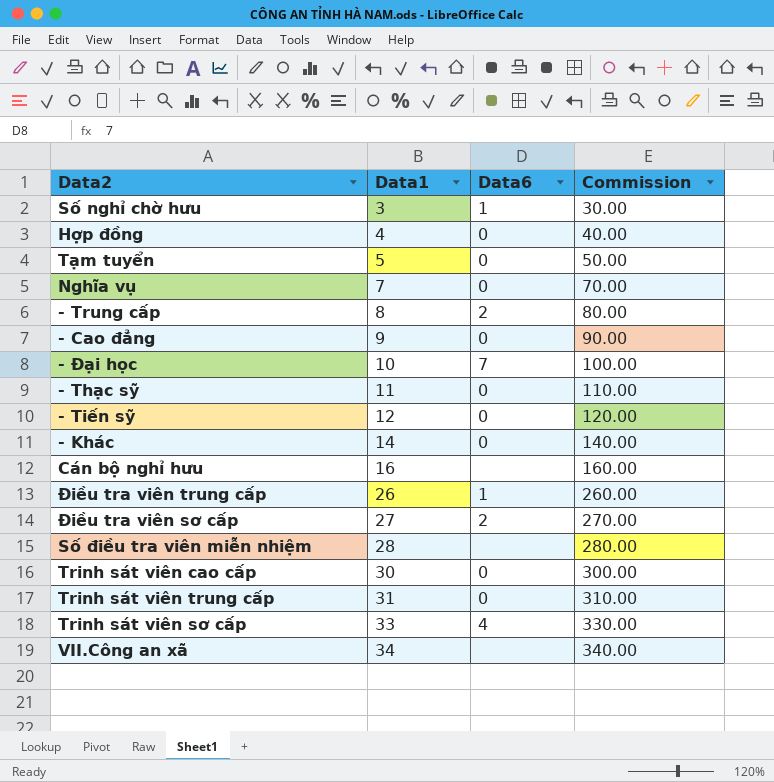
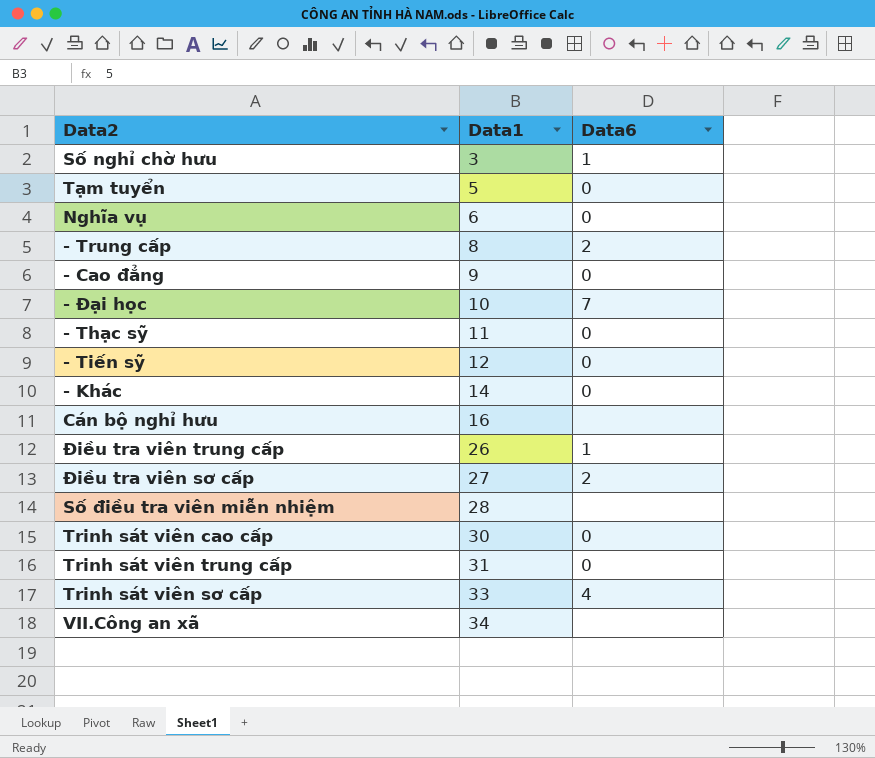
column Commission | formula: [Data1] * 10 -> none
row Hợp đồng: 4 | 0 | 40.00 -> none
Nghĩa vụ | Data1: 7 -> 6

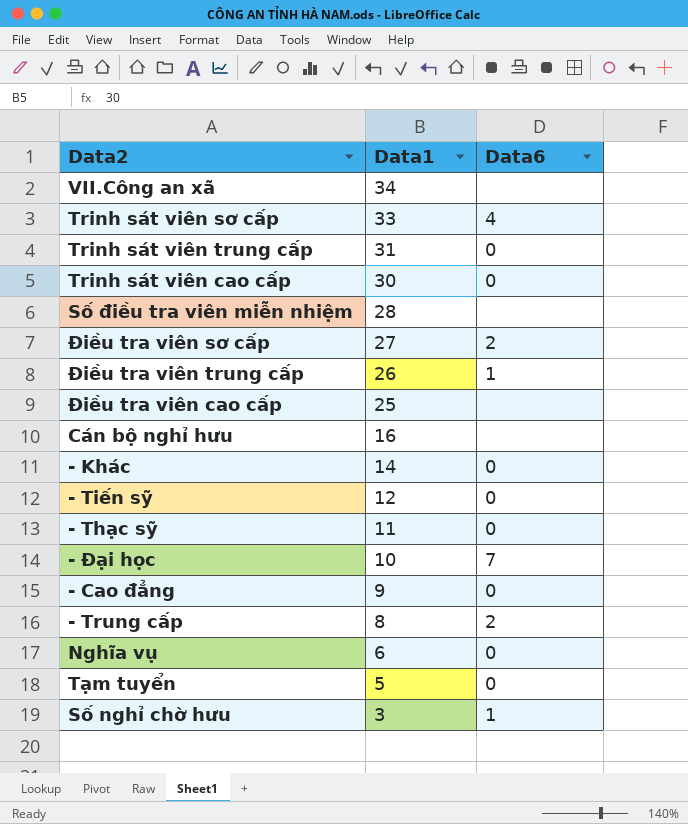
row order: Data1 ascending -> Data1 descending
row Điều tra viên cao cấp: none -> 25 | none

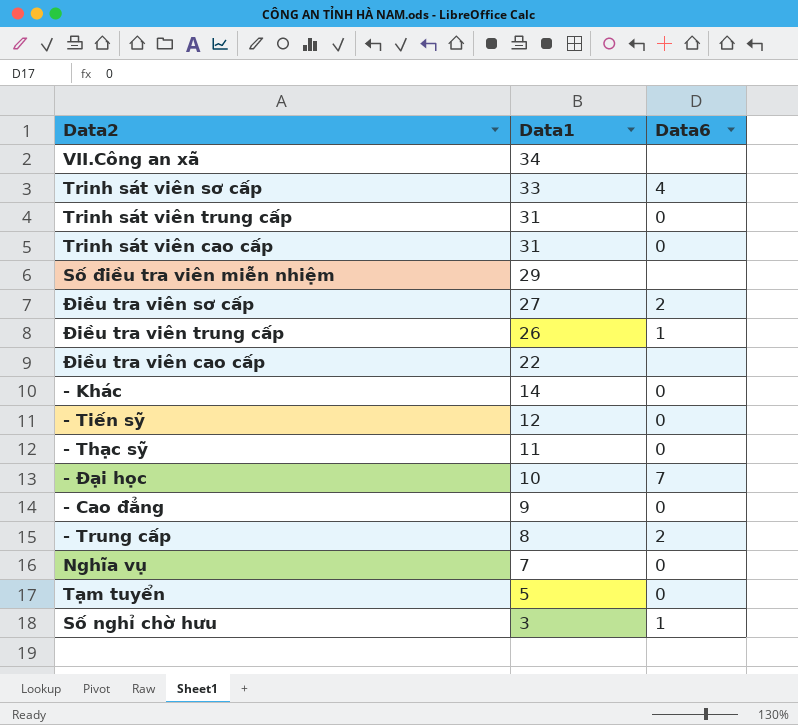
row Cán bộ nghỉ hưu: 16 | none -> none
Trinh sát viên cao cấp | Data1: 30 -> 31
Số điều tra viên miễn nhiệm | Data1: 28 -> 29
Điều tra viên cao cấp | Data1: 25 -> 22
Nghĩa vụ | Data1: 6 -> 7

